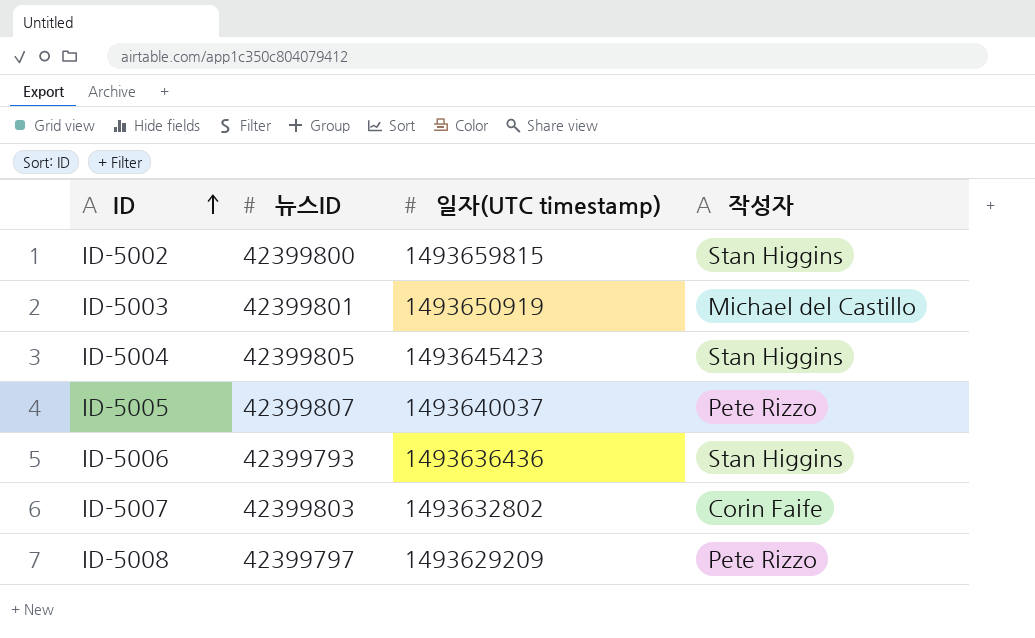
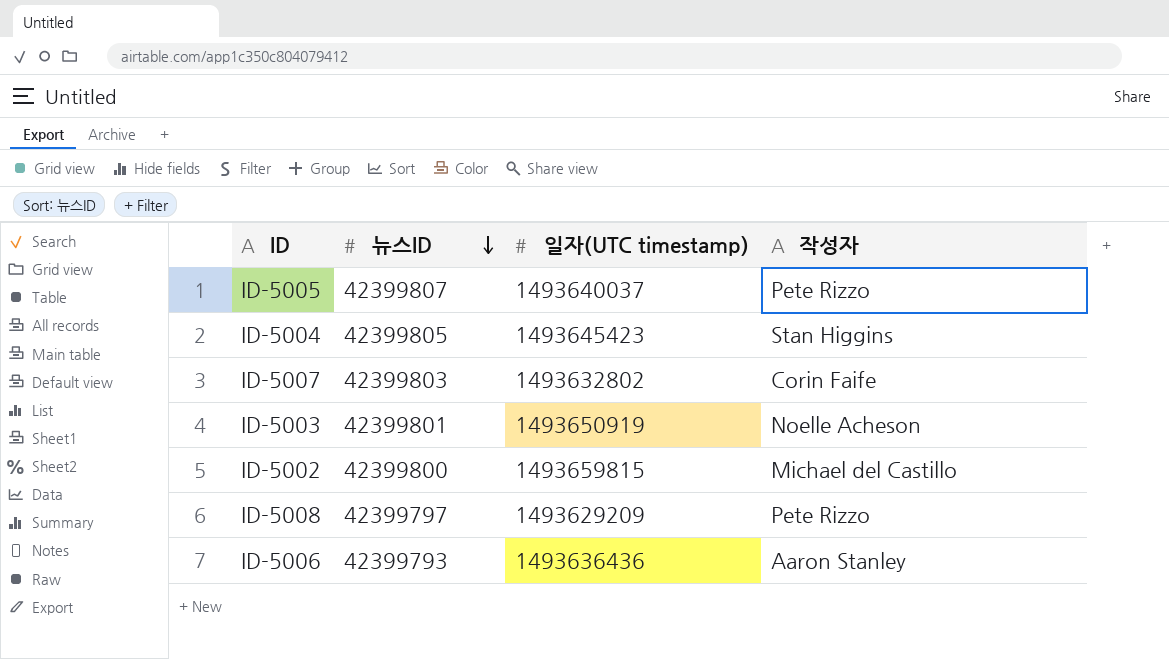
row order: ID ascending -> 뉴스ID descending
ID-5003 | 작성자: Michael del Castillo -> Noelle Acheson
ID-5002 | 작성자: Stan Higgins -> Michael del Castillo
ID-5006 | 작성자: Stan Higgins -> Aaron Stanley

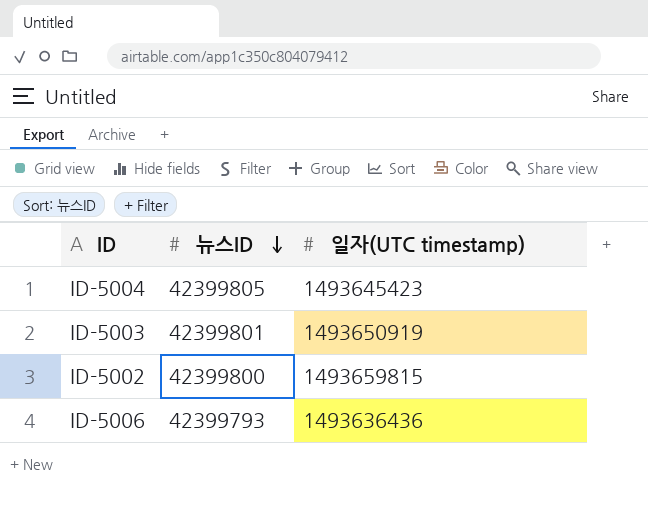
column 작성자 | position: 4 -> none
row ID-5005: 42399807 | 1493640037 | Pete Rizzo -> none
row ID-5007: 42399803 | 1493632802 | Corin Faife -> none
row ID-5008: 42399797 | 1493629209 | Pete Rizzo -> none

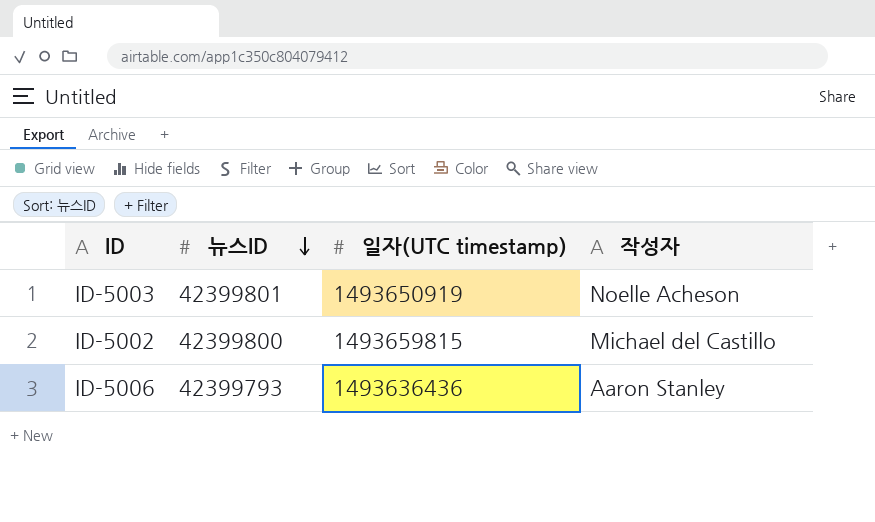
column 작성자 | position: none -> 4
row ID-5004: 42399805 | 1493645423 -> none

